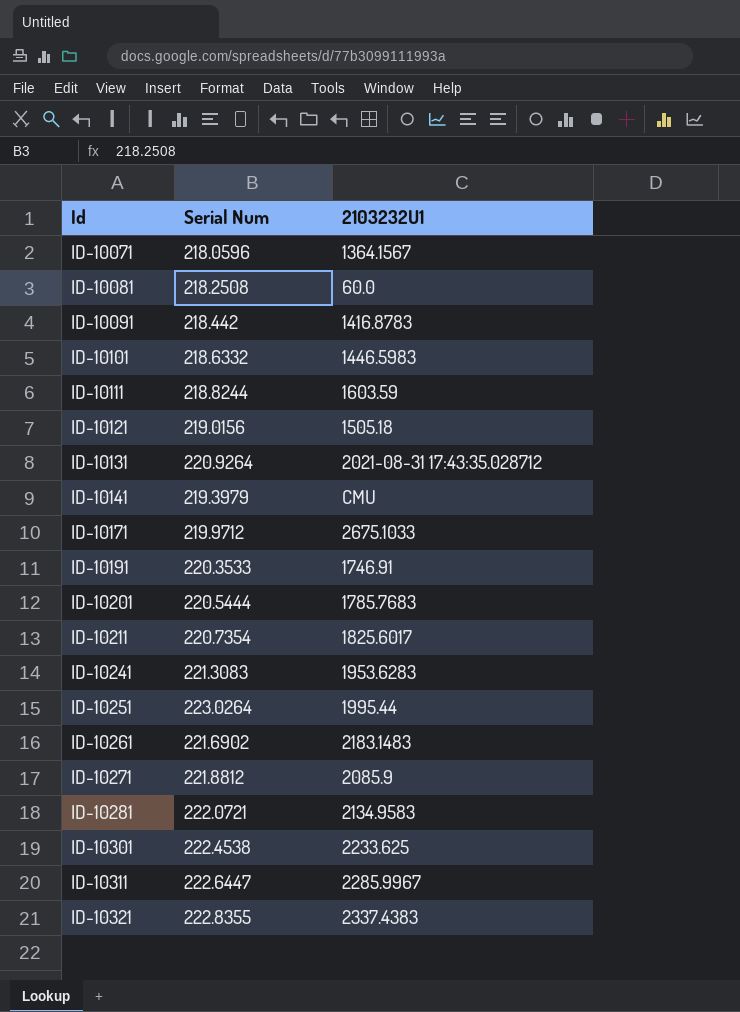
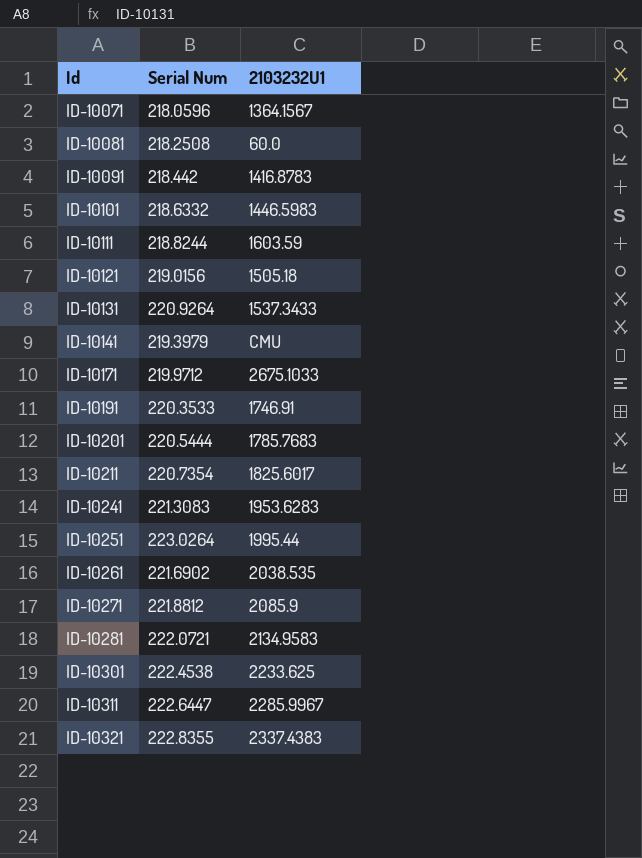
ID-10131 | 2103232U1: 2021-08-31 17:43:35.028712 -> 1537.3433
ID-10261 | 2103232U1: 2183.1483 -> 2038.535

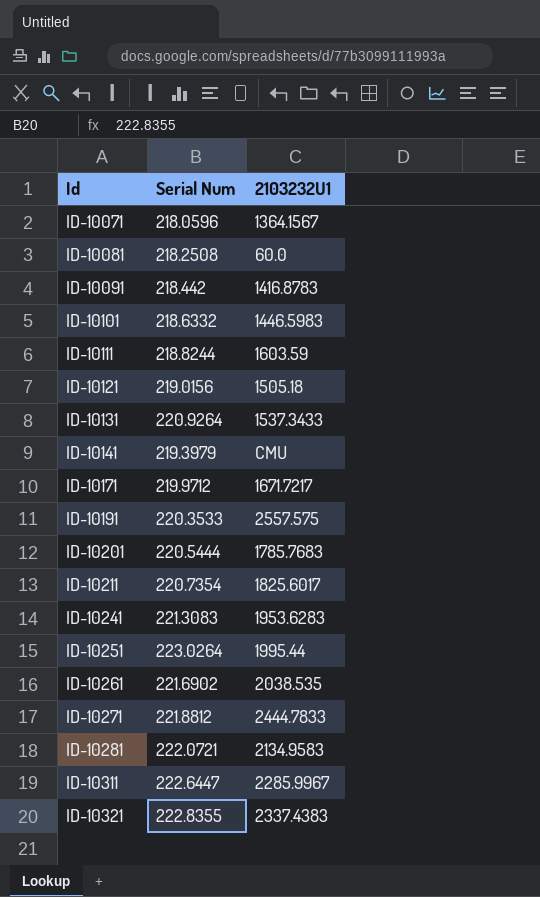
row ID-10301: 222.4538 | 2233.625 -> none
ID-10171 | 2103232U1: 2675.1033 -> 1671.7217
ID-10191 | 2103232U1: 1746.91 -> 2557.575
ID-10271 | 2103232U1: 2085.9 -> 2444.7833

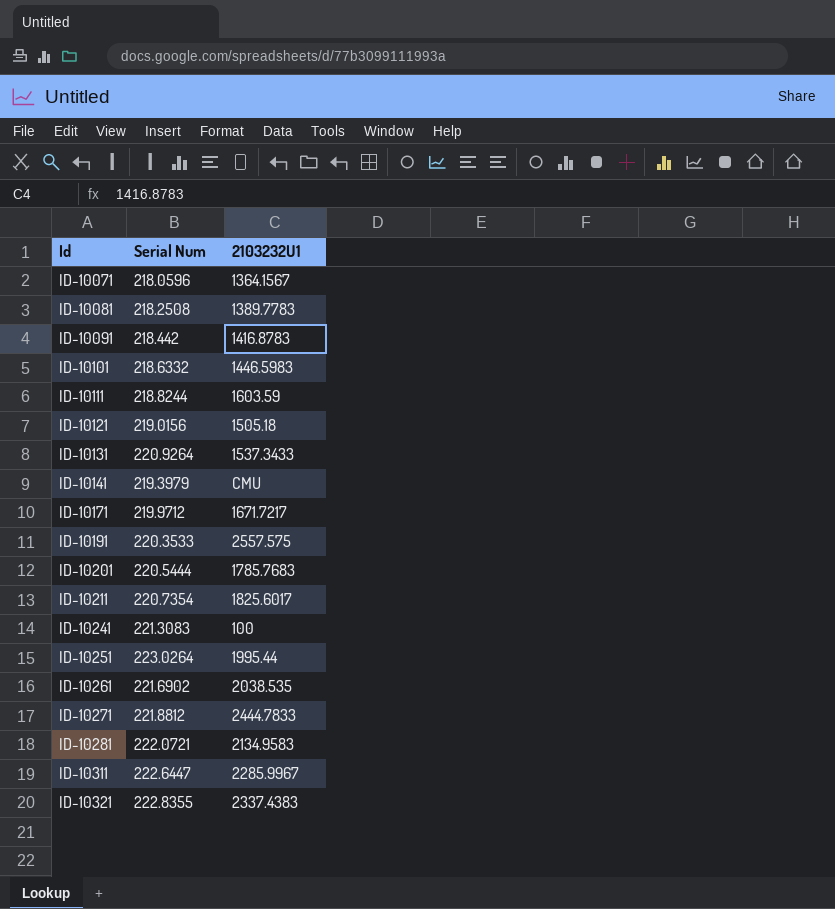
ID-10081 | 2103232U1: 60.0 -> 1389.7783
ID-10241 | 2103232U1: 1953.6283 -> 100

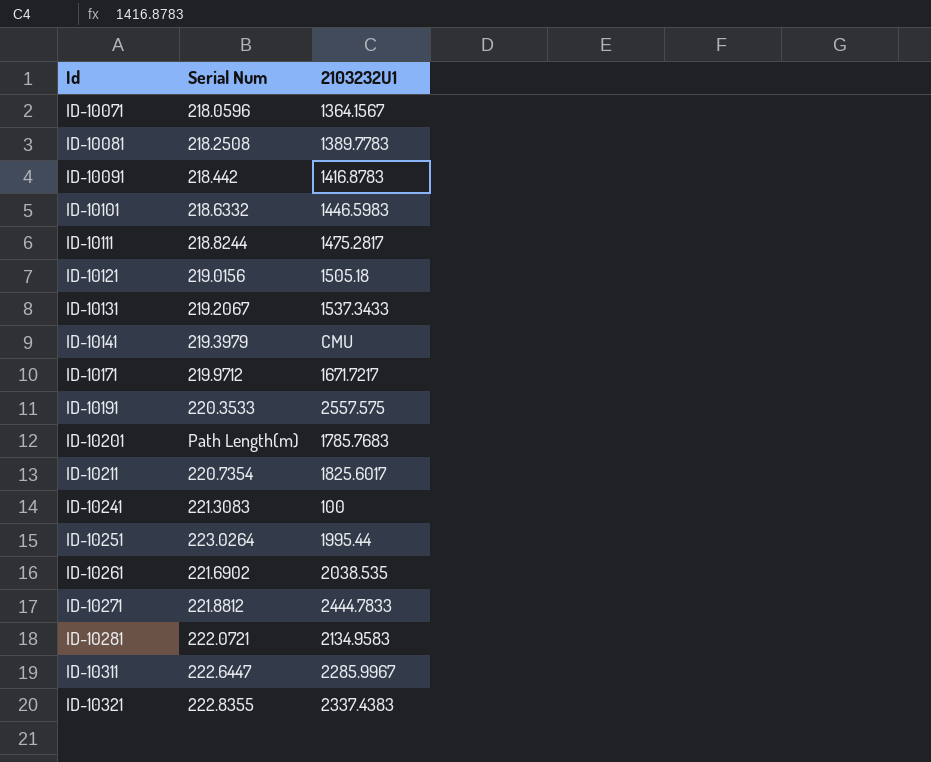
ID-10111 | 2103232U1: 1603.59 -> 1475.2817
ID-10131 | Serial Num: 220.9264 -> 219.2067
ID-10201 | Serial Num: 220.5444 -> Path Length(m)

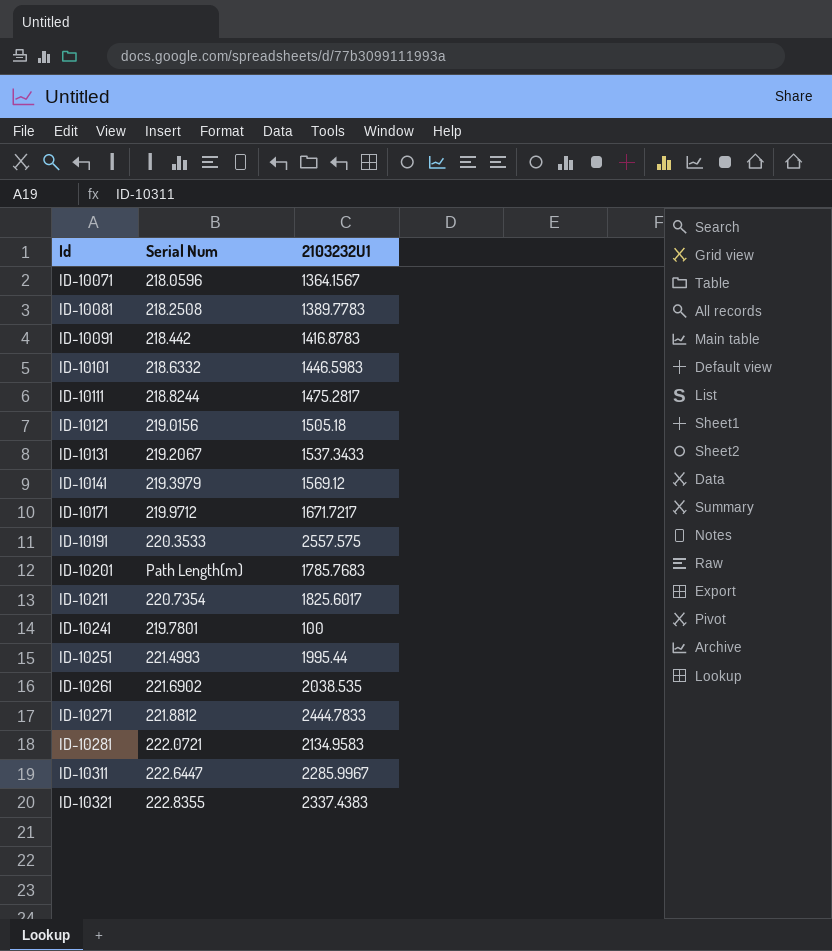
ID-10141 | 2103232U1: CMU -> 1569.12
ID-10241 | Serial Num: 221.3083 -> 219.7801
ID-10251 | Serial Num: 223.0264 -> 221.4993

